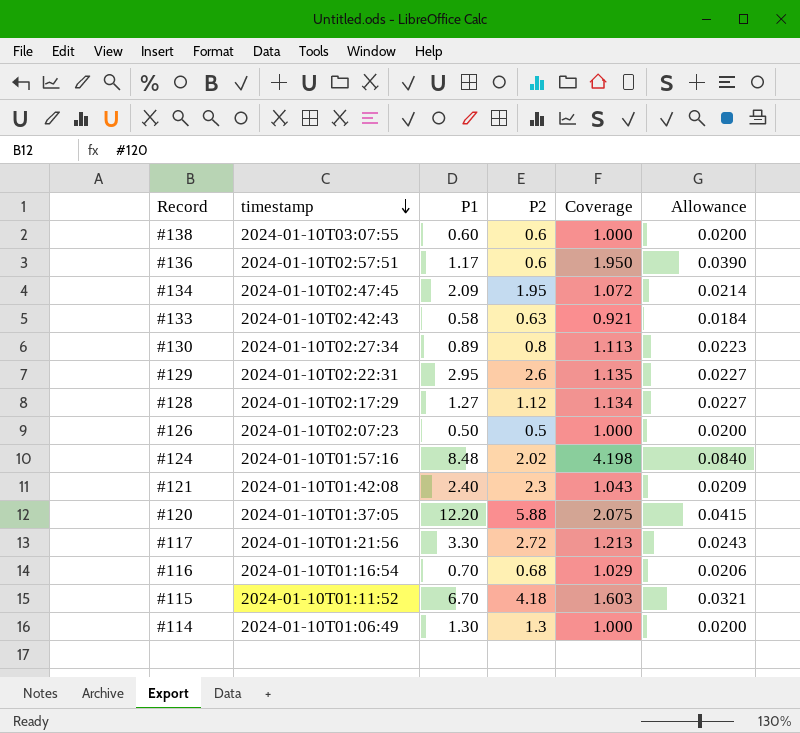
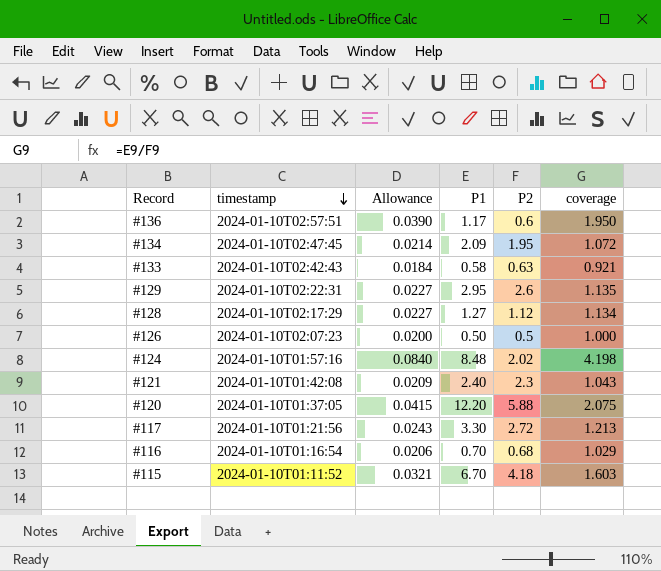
column Allowance | position: 6 -> 3
column name: Coverage -> coverage
row #138: 2024-01-10T03:07:55 | 0.60 | 0.6 | 1.000 | 0.0200 -> none
row #130: 2024-01-10T02:27:34 | 0.89 | 0.8 | 1.113 | 0.0223 -> none
row #114: 2024-01-10T01:06:49 | 1.30 | 1.3 | 1.000 | 0.0200 -> none

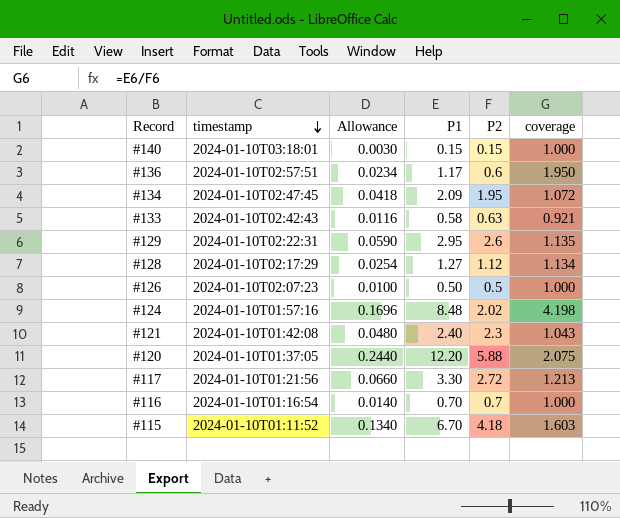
column Allowance | formula: [coverage] * 0.02 -> [P1] * 0.02
row #140: none -> 2024-01-10T03:18:01 | 0.0030 | 0.15 | 0.15 | 1.000
#116 | P2: 0.68 -> 0.7
#116 | coverage: 1.029 -> 1.000

